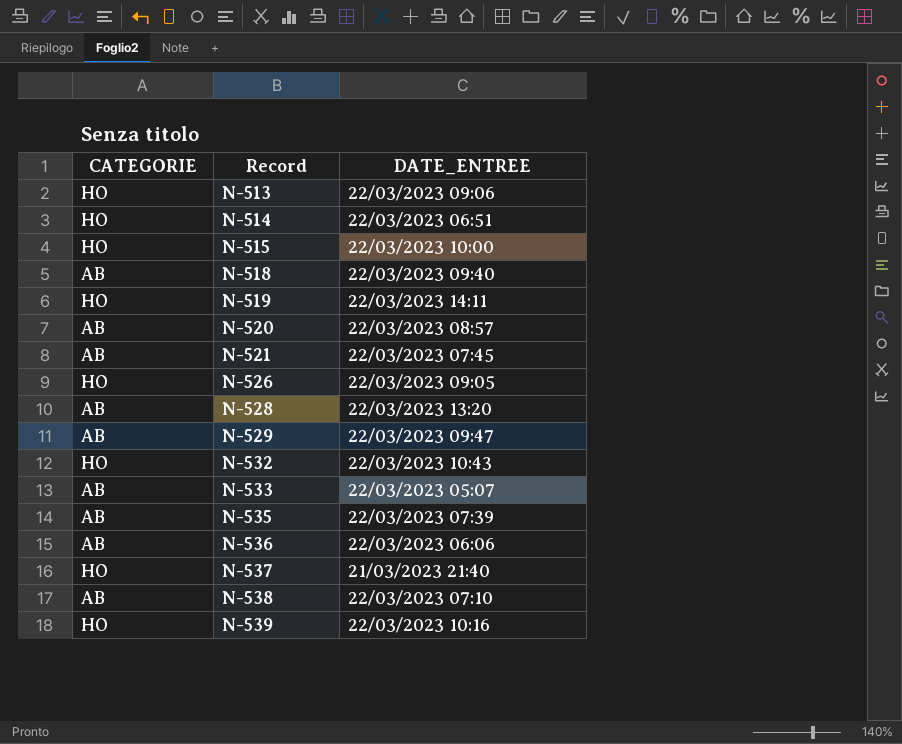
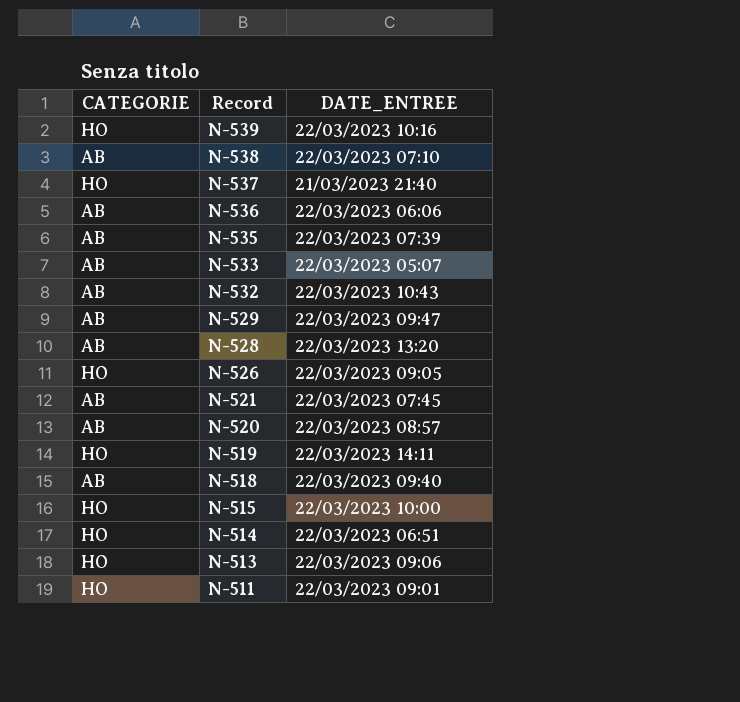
row order: Record ascending -> Record descending
N-532 | CATEGORIE: HO -> AB
row N-511: none -> HO | 22/03/2023 09:01

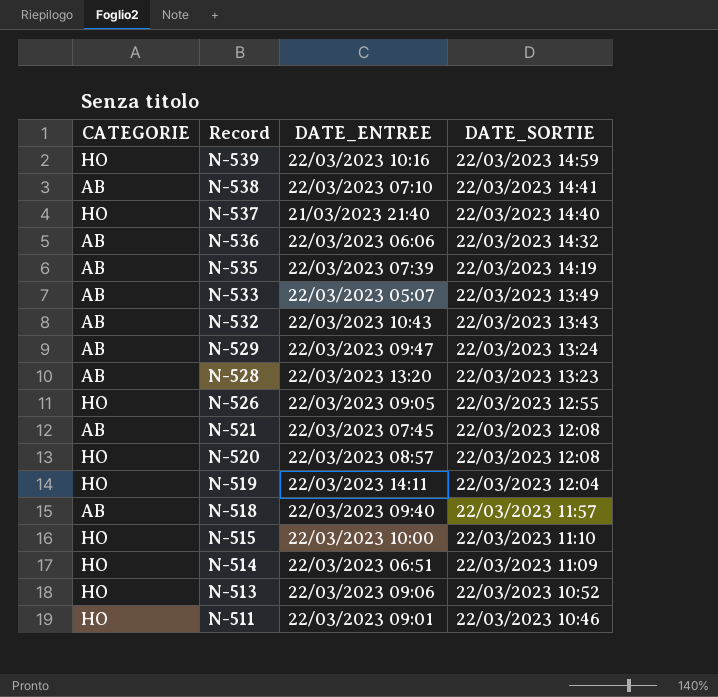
column DATE_SORTIE | position: none -> 4
N-520 | CATEGORIE: AB -> HO

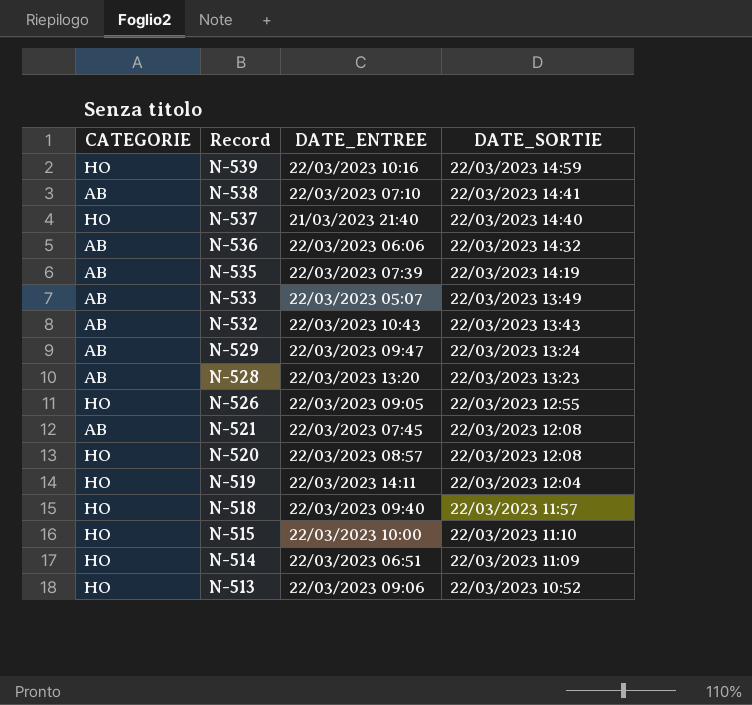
row N-511: HO | 22/03/2023 09:01 | 22/03/2023 10:46 -> none
N-518 | CATEGORIE: AB -> HO

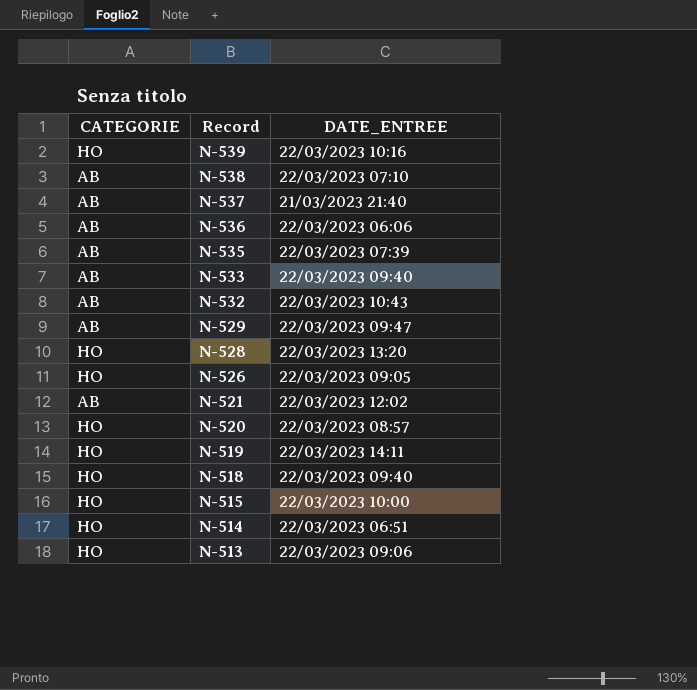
column DATE_SORTIE | position: 4 -> none
N-537 | CATEGORIE: HO -> AB
N-533 | DATE_ENTREE: 22/03/2023 05:07 -> 22/03/2023 09:40
N-528 | CATEGORIE: AB -> HO
N-521 | DATE_ENTREE: 22/03/2023 07:45 -> 22/03/2023 12:02

